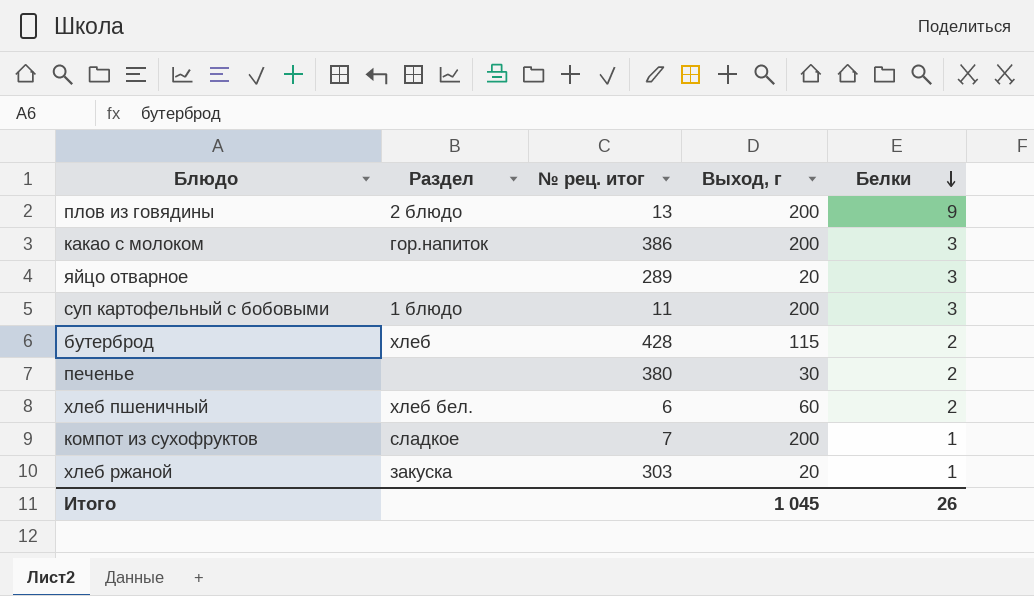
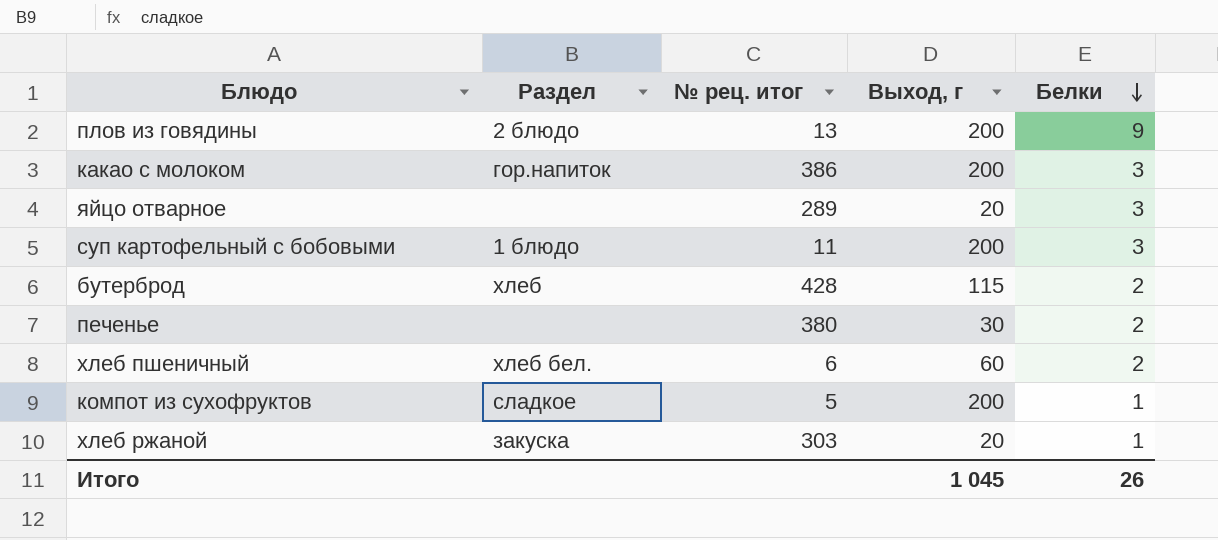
компот из сухофруктов | № рец. итог: 7 -> 5

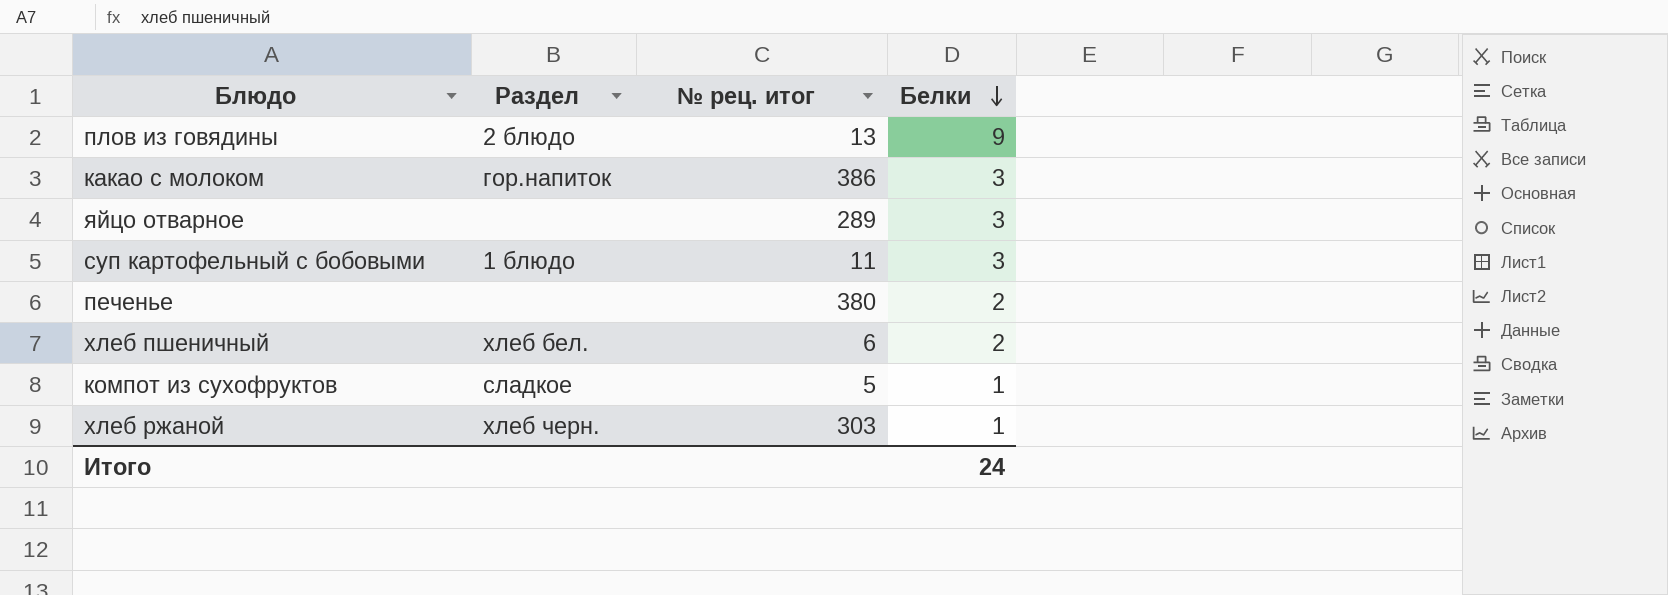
column Выход, г | position: 4 -> none
row бутерброд: хлеб | 428 | 115 | 2 -> none
хлеб ржаной | Раздел: закуска -> хлеб черн.
Итого | Белки: 26 -> 24

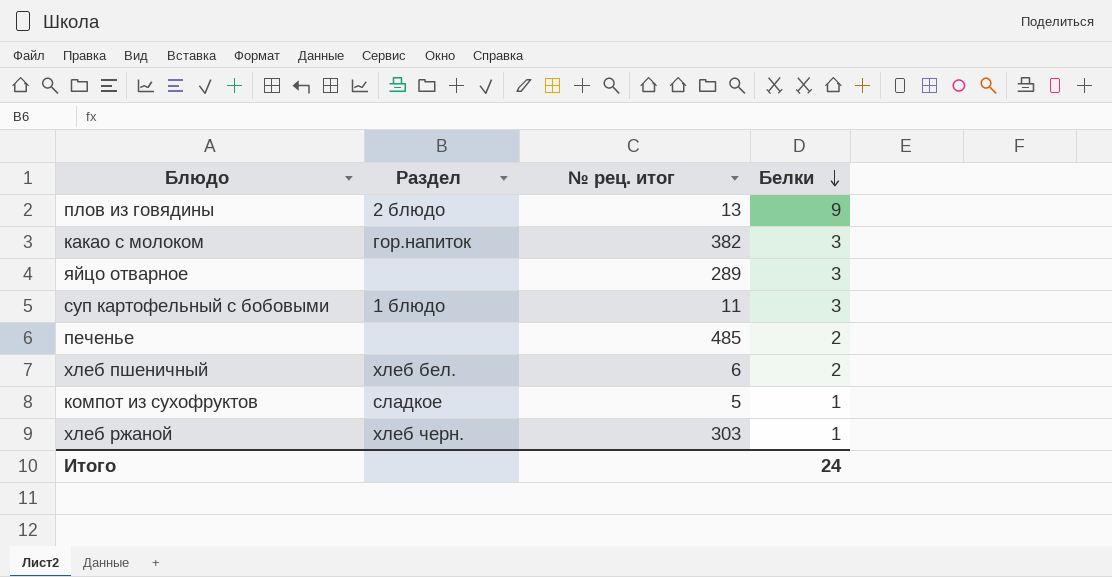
какао с молоком | № рец. итог: 386 -> 382
печенье | № рец. итог: 380 -> 485

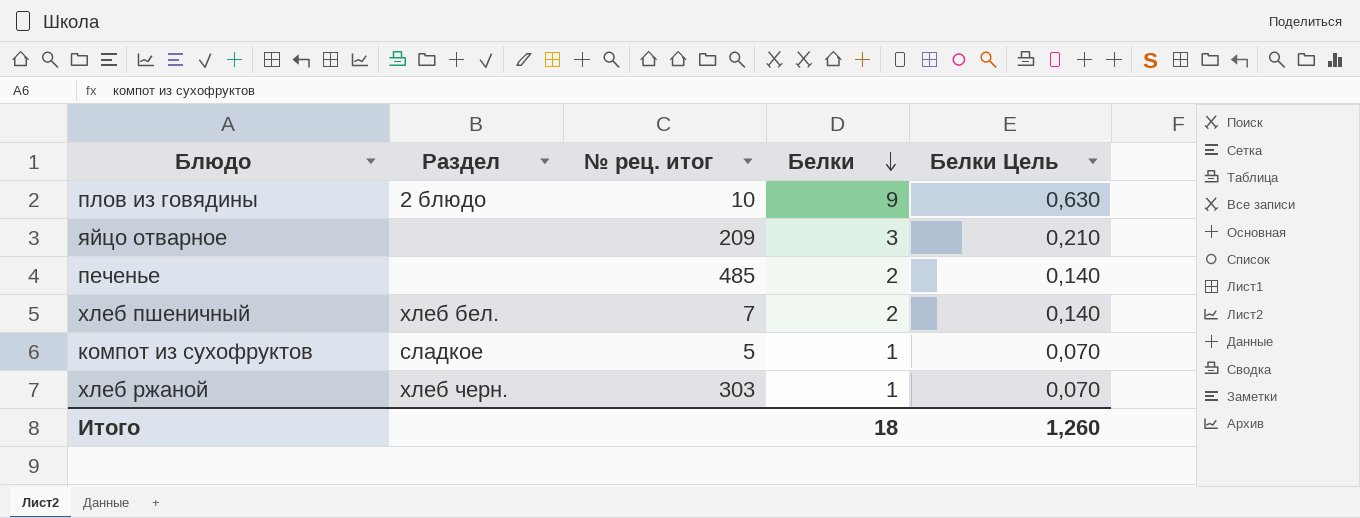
column Белки Цель | formula: none -> [Белки] * 0,07
row какао с молоком: гор.напиток | 382 | 3 -> none
row суп картофельный с бобовыми: 1 блюдо | 11 | 3 -> none
плов из говядины | № рец. итог: 13 -> 10
яйцо отварное | № рец. итог: 289 -> 209
хлеб пшеничный | № рец. итог: 6 -> 7
Итого | Белки: 24 -> 18

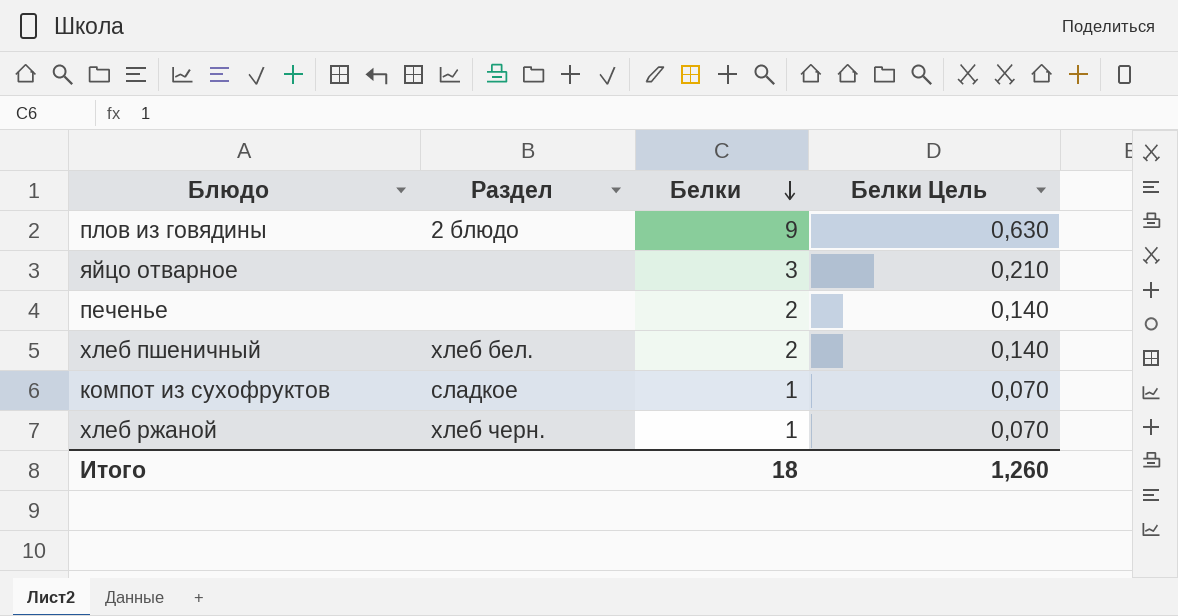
column № рец. итог | position: 3 -> none

